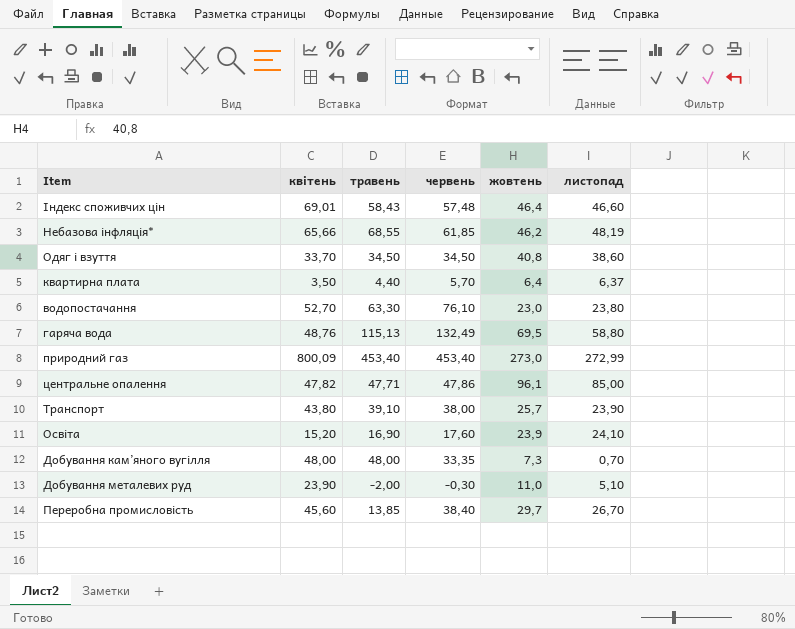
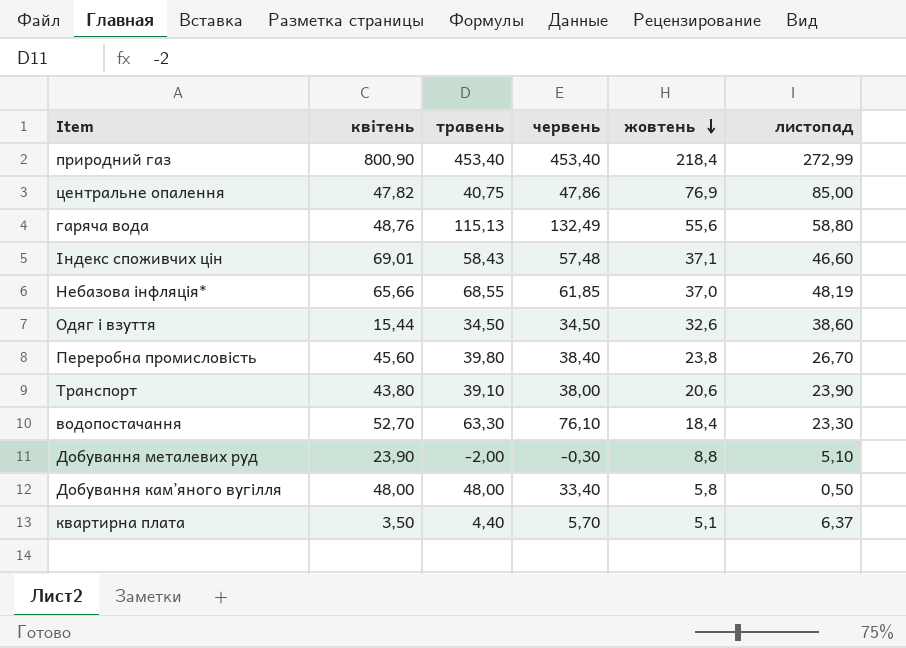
row order: none -> жовтень descending
row Освіта: 15,20 | 16,90 | 17,60 | 23,9 | 24,10 -> none
природний газ | квітень: 800,09 -> 800,90
природний газ | жовтень: 273,0 -> 218,4
центральне опалення | травень: 47,71 -> 40,75
центральне опалення | жовтень: 96,1 -> 76,9
гаряча вода | жовтень: 69,5 -> 55,6
Індекс споживчих цін | жовтень: 46,4 -> 37,1
Небазова інфляція* | жовтень: 46,2 -> 37,0
Одяг і взуття | квітень: 33,70 -> 15,44
Одяг і взуття | жовтень: 40,8 -> 32,6
Переробна промисловість | травень: 13,85 -> 39,80
Переробна промисловість | жовтень: 29,7 -> 23,8
Транспорт | жовтень: 25,7 -> 20,6
водопостачання | жовтень: 23,0 -> 18,4
водопостачання | листопад: 23,80 -> 23,30
Добування металевих руд | жовтень: 11,0 -> 8,8
Добування кам’яного вугілля | червень: 33,35 -> 33,40
Добування кам’яного вугілля | жовтень: 7,3 -> 5,8
Добування кам’яного вугілля | листопад: 0,70 -> 0,50
квартирна плата | жовтень: 6,4 -> 5,1

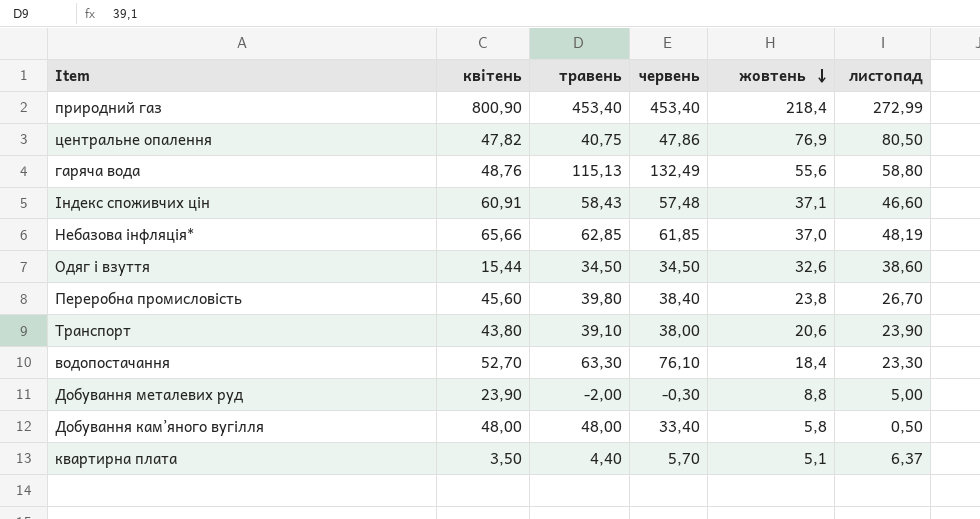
центральне опалення | листопад: 85,00 -> 80,50
Індекс споживчих цін | квітень: 69,01 -> 60,91
Небазова інфляція* | травень: 68,55 -> 62,85
Добування металевих руд | листопад: 5,10 -> 5,00

